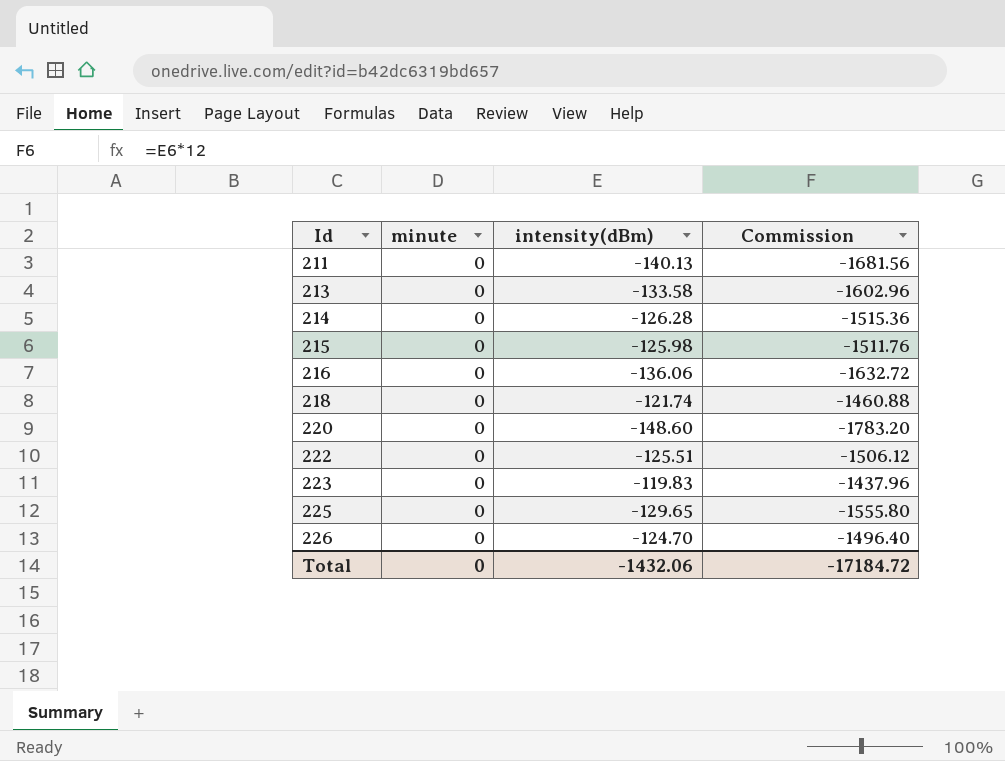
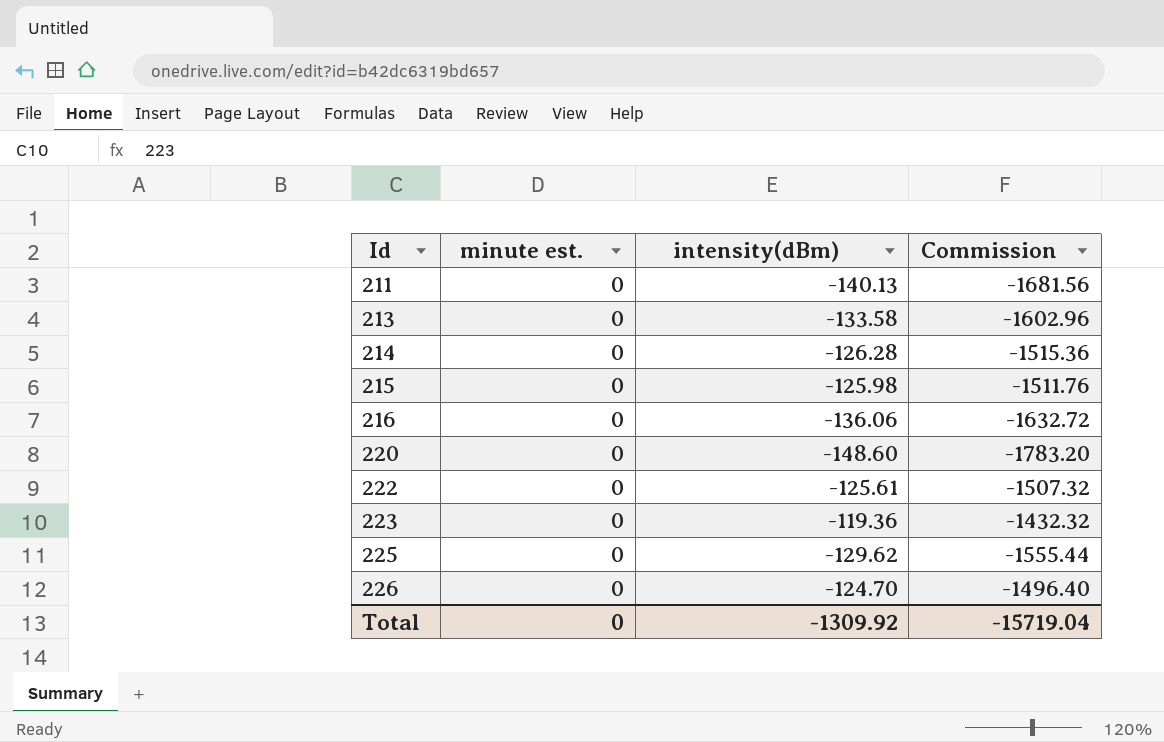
column name: minute -> minute est.
row 218: 0 | -121.74 | -1460.88 -> none
222 | intensity(dBm): -125.51 -> -125.61
222 | Commission: -1506.12 -> -1507.32
223 | intensity(dBm): -119.83 -> -119.36
223 | Commission: -1437.96 -> -1432.32
225 | intensity(dBm): -129.65 -> -129.62
225 | Commission: -1555.80 -> -1555.44
Total | intensity(dBm): -1432.06 -> -1309.92
Total | Commission: -17184.72 -> -15719.04

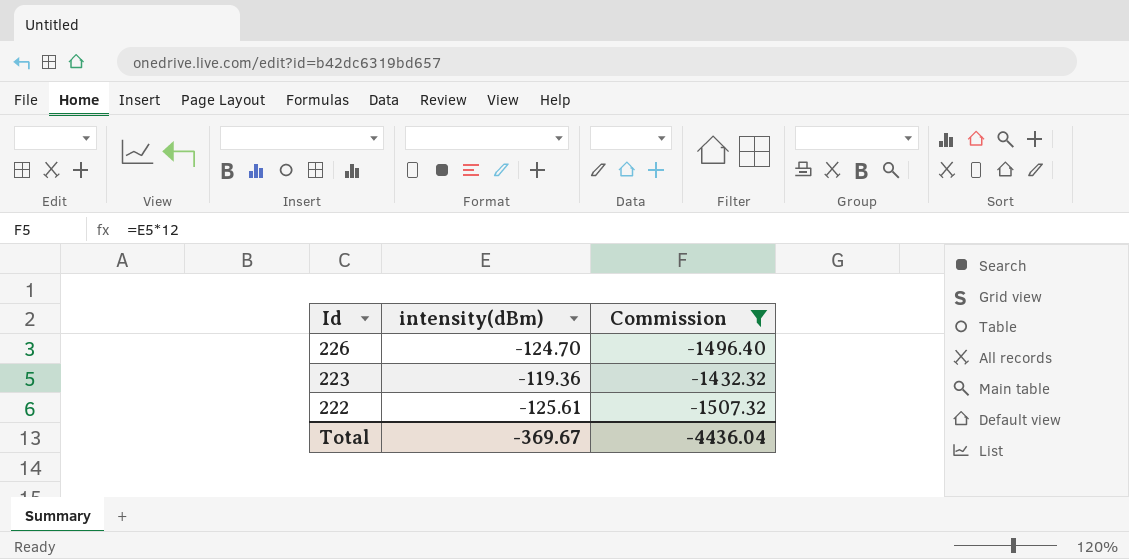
filter: none -> Commission >= -1507.32
row order: Id ascending -> Id descending
column minute est. | position: 2 -> none
Total | intensity(dBm): -1309.92 -> -369.67
Total | Commission: -15719.04 -> -4436.04

